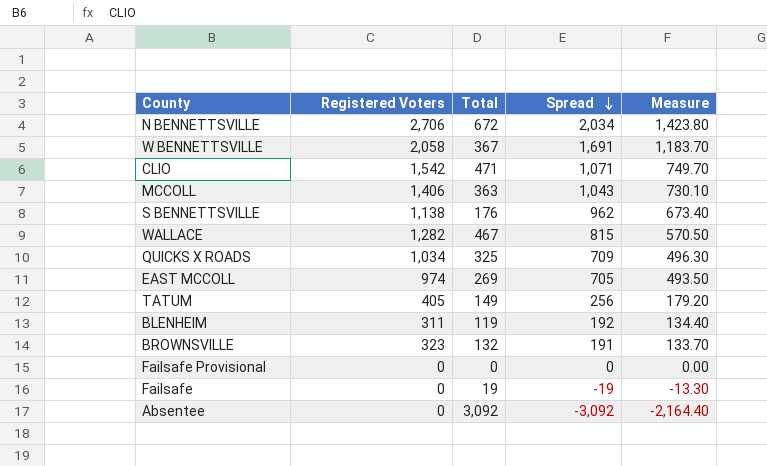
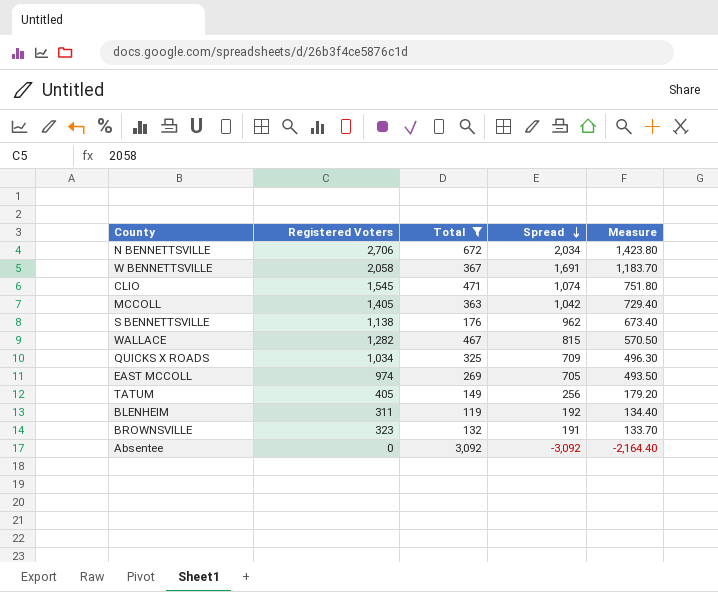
filter: none -> Total >= 119
CLIO | Registered Voters: 1,542 -> 1,545
CLIO | Spread: 1,071 -> 1,074
CLIO | Measure: 749.70 -> 751.80
MCCOLL | Registered Voters: 1,406 -> 1,405
MCCOLL | Spread: 1,043 -> 1,042
MCCOLL | Measure: 730.10 -> 729.40

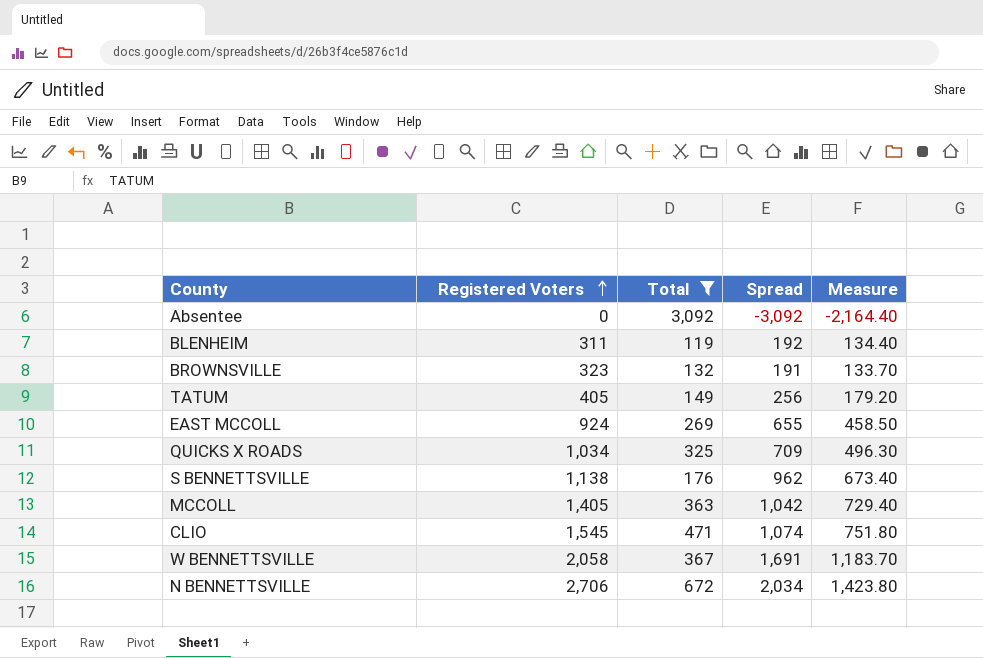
row order: Spread descending -> Registered Voters ascending
row WALLACE: 1,282 | 467 | 815 | 570.50 -> none
EAST MCCOLL | Registered Voters: 974 -> 924
EAST MCCOLL | Spread: 705 -> 655
EAST MCCOLL | Measure: 493.50 -> 458.50

